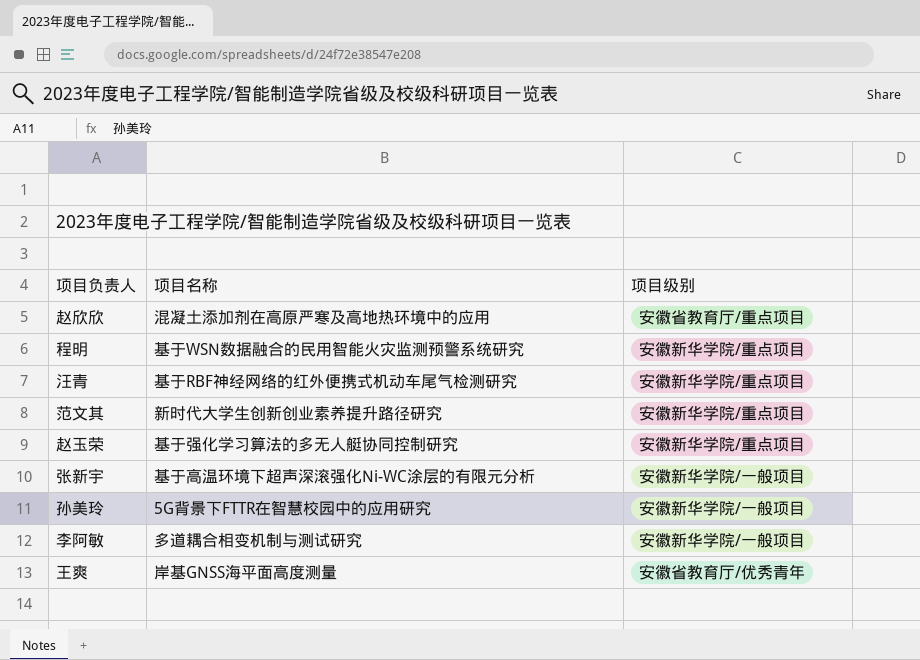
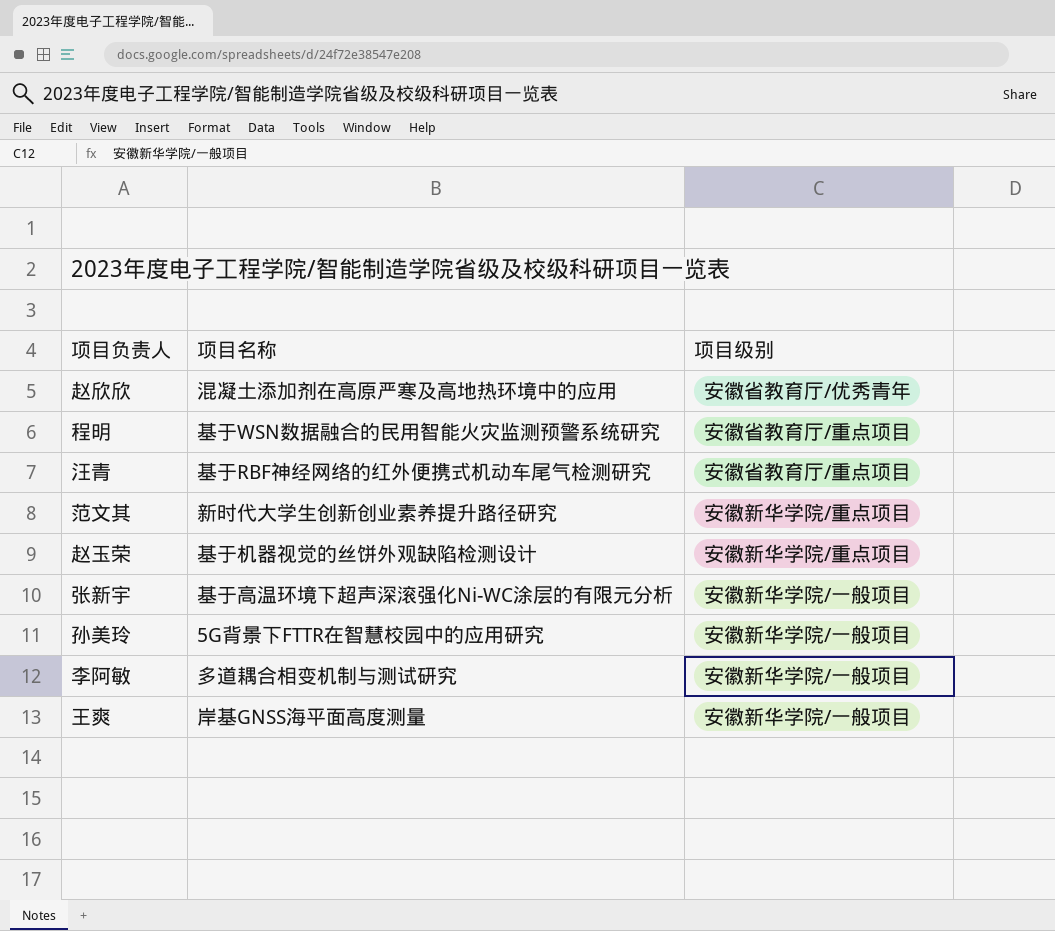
赵欣欣 | 项目级别: 安徽省教育厅/重点项目 -> 安徽省教育厅/优秀青年
程明 | 项目级别: 安徽新华学院/重点项目 -> 安徽省教育厅/重点项目
汪青 | 项目级别: 安徽新华学院/重点项目 -> 安徽省教育厅/重点项目
赵玉荣 | 项目名称: 基于强化学习算法的多无人艇协同控制研究 -> 基于机器视觉的丝饼外观缺陷检测设计
王爽 | 项目级别: 安徽省教育厅/优秀青年 -> 安徽新华学院/一般项目

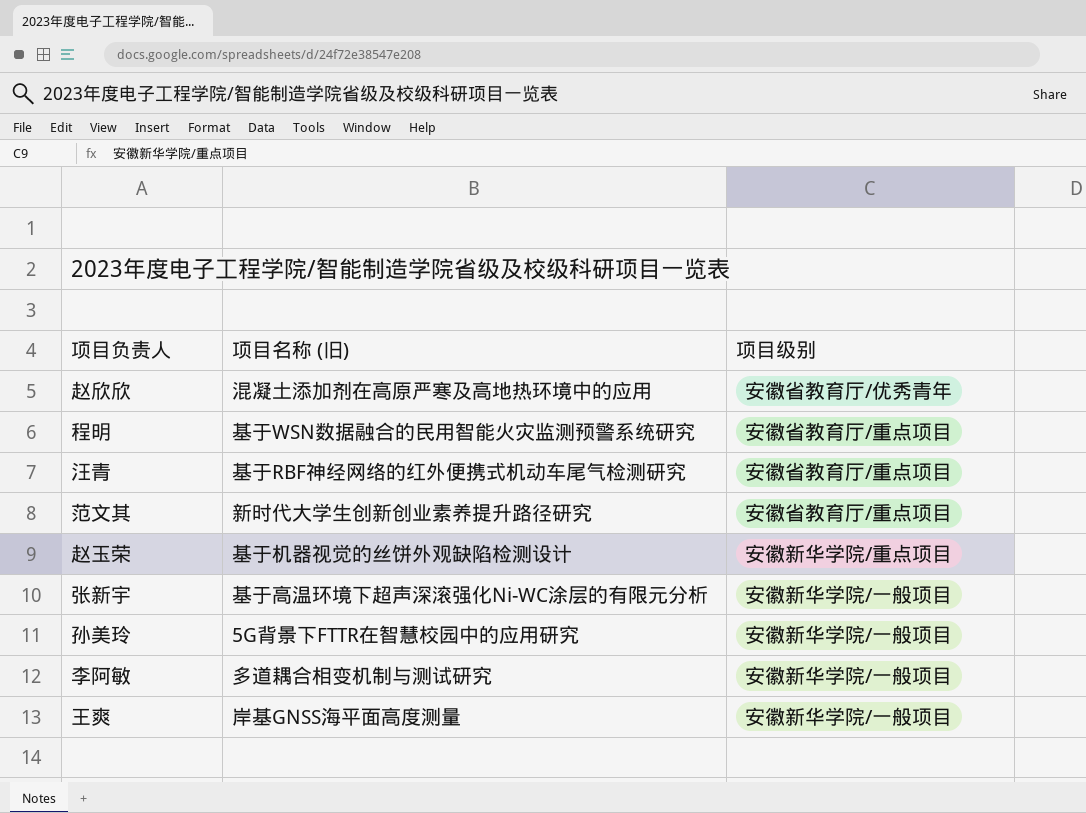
column name: 项目名称 -> 项目名称 (旧)
范文其 | 项目级别: 安徽新华学院/重点项目 -> 安徽省教育厅/重点项目

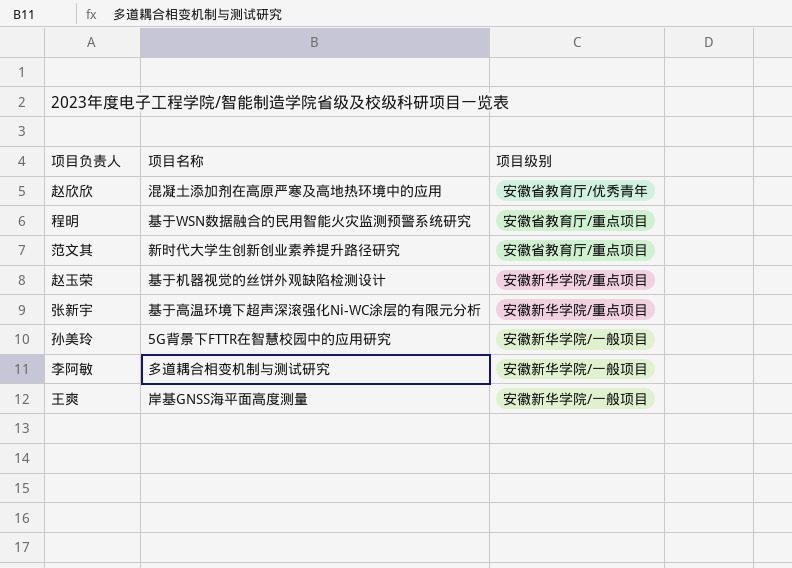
column name: 项目名称 (旧) -> 项目名称
row 汪青: 基于RBF神经网络的红外便携式机动车尾气检测研究 | 安徽省教育厅/重点项目 -> none
张新宇 | 项目级别: 安徽新华学院/一般项目 -> 安徽新华学院/重点项目

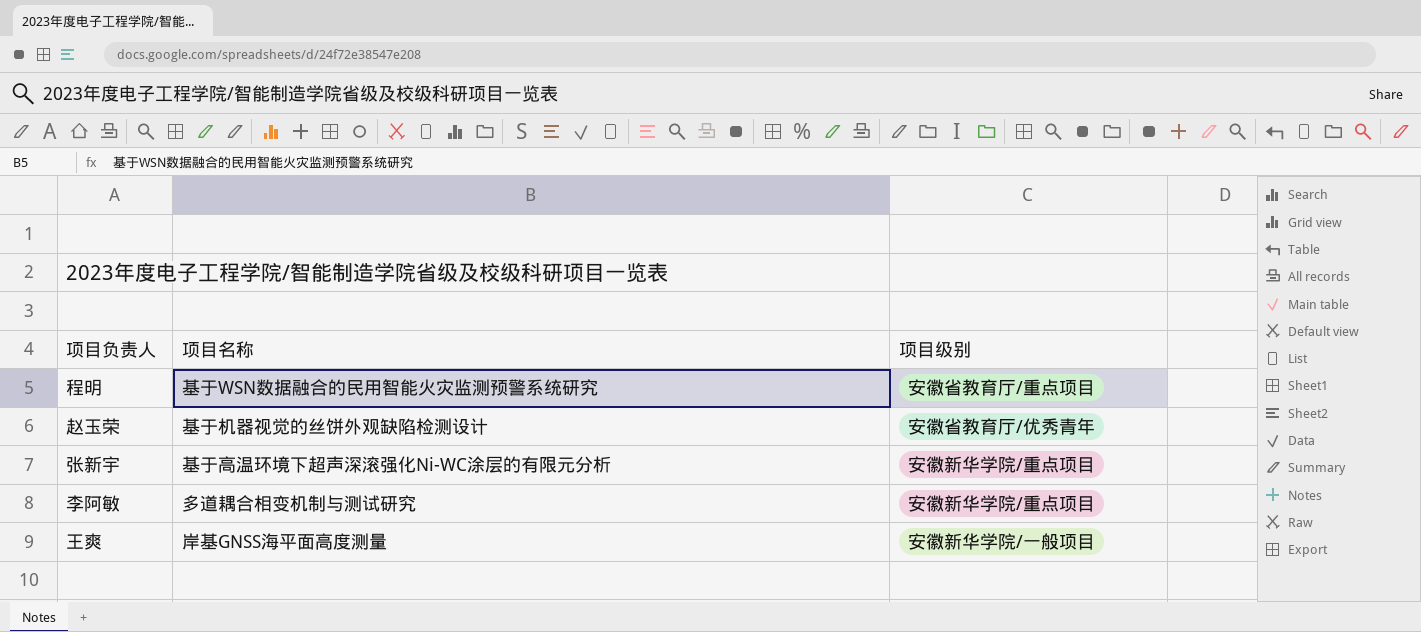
row 赵欣欣: 混凝土添加剂在高原严寒及高地热环境中的应用 | 安徽省教育厅/优秀青年 -> none
row 范文其: 新时代大学生创新创业素养提升路径研究 | 安徽省教育厅/重点项目 -> none
row 孙美玲: 5G背景下FTTR在智慧校园中的应用研究 | 安徽新华学院/一般项目 -> none
赵玉荣 | 项目级别: 安徽新华学院/重点项目 -> 安徽省教育厅/优秀青年
李阿敏 | 项目级别: 安徽新华学院/一般项目 -> 安徽新华学院/重点项目

